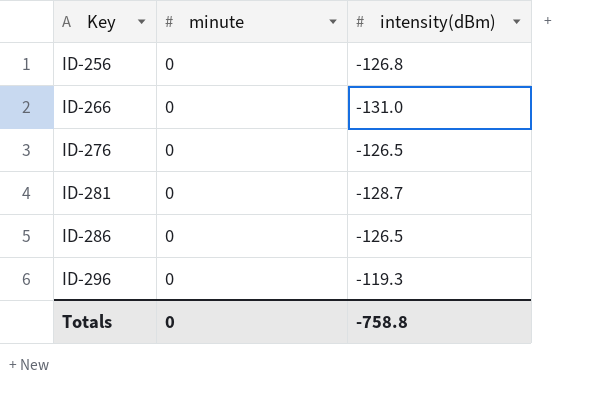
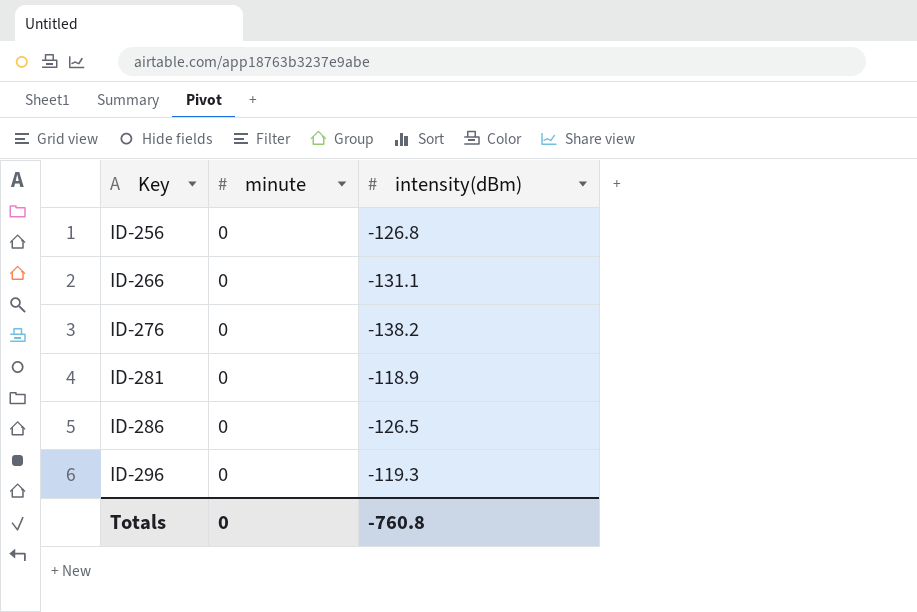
ID-266 | intensity(dBm): -131.0 -> -131.1
ID-276 | intensity(dBm): -126.5 -> -138.2
ID-281 | intensity(dBm): -128.7 -> -118.9
Totals | intensity(dBm): -758.8 -> -760.8

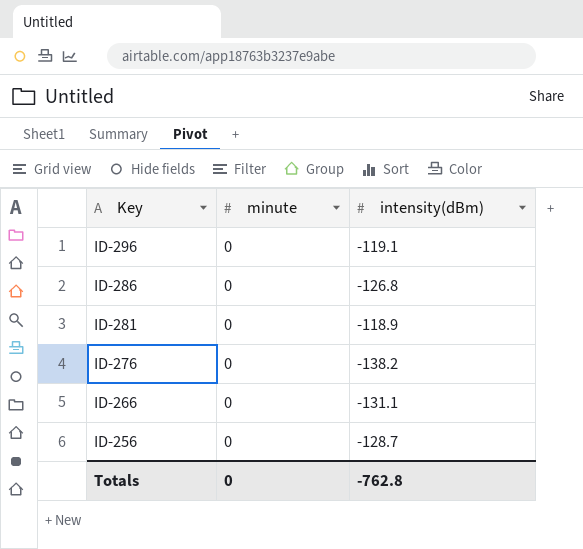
row order: Key ascending -> Key descending
ID-296 | intensity(dBm): -119.3 -> -119.1
ID-286 | intensity(dBm): -126.5 -> -126.8
ID-256 | intensity(dBm): -126.8 -> -128.7
Totals | intensity(dBm): -760.8 -> -762.8

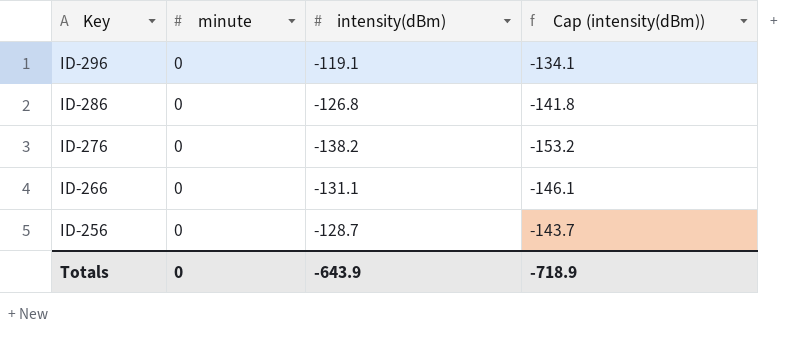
column Cap (intensity(dBm)) | formula: none -> [intensity(dBm)] - 15
row ID-281: 0 | -118.9 -> none
Totals | intensity(dBm): -762.8 -> -643.9

